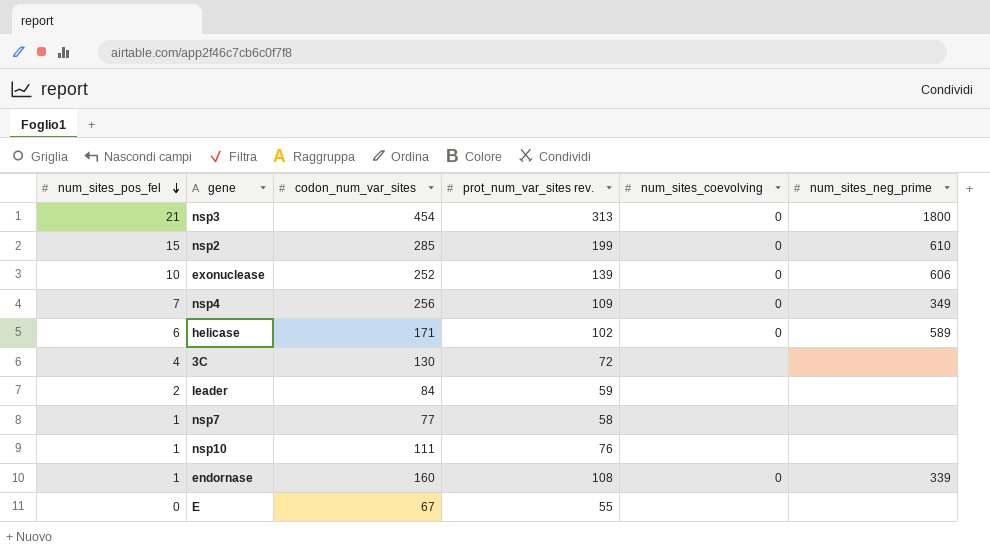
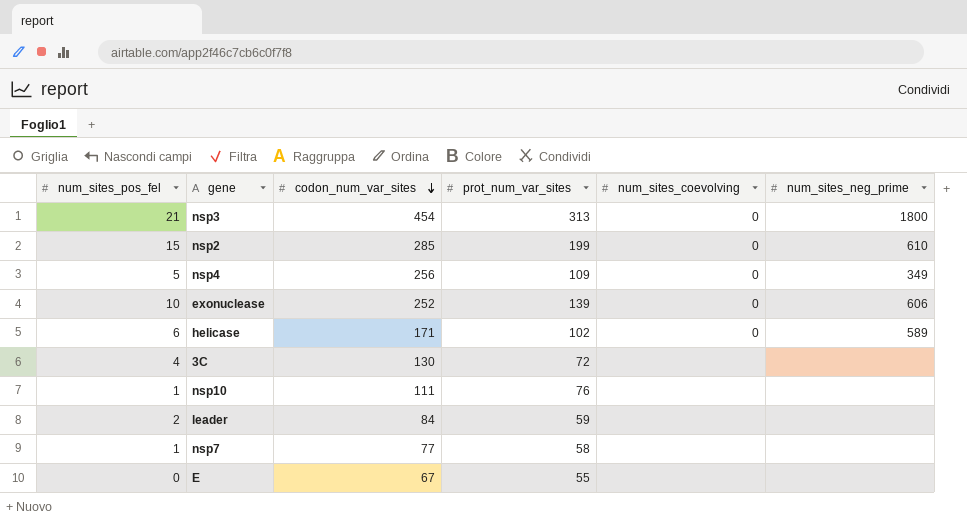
row order: num_sites_pos_fel descending -> codon_num_var_sites descending
column name: prot_num_var_sites rev. -> prot_num_var_sites
row endornase: 1 | 160 | 108 | 0 | 339 -> none
nsp4 | num_sites_pos_fel: 7 -> 5

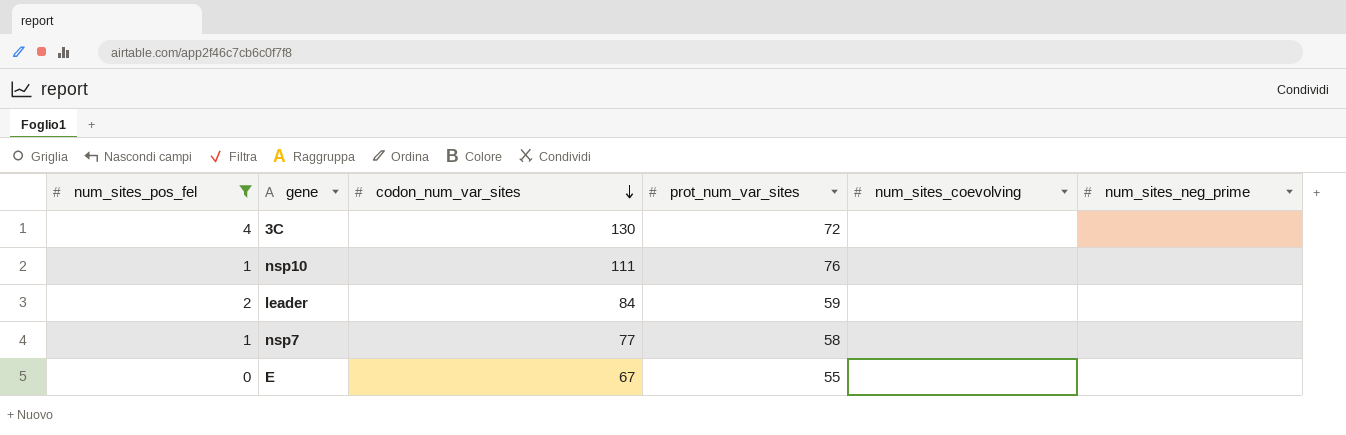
filter: none -> num_sites_pos_fel <= 4

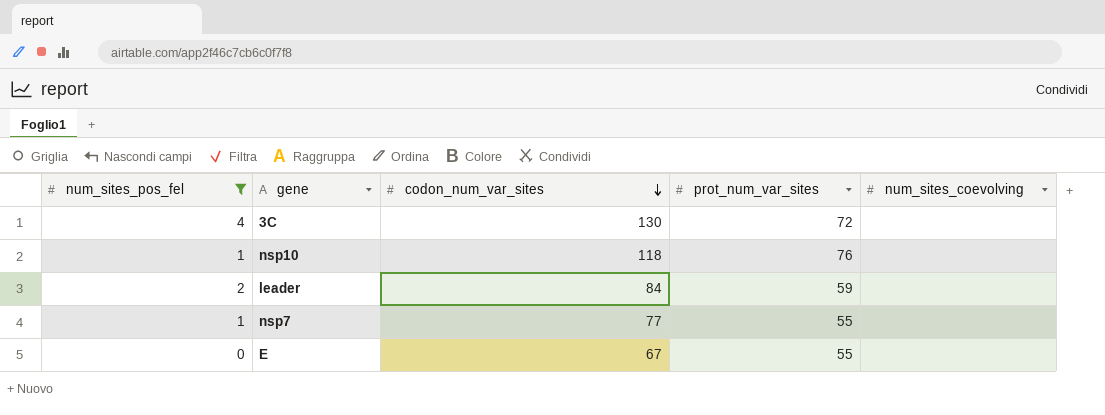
column num_sites_neg_prime | position: 6 -> none
nsp10 | codon_num_var_sites: 111 -> 118
nsp7 | prot_num_var_sites: 58 -> 55

